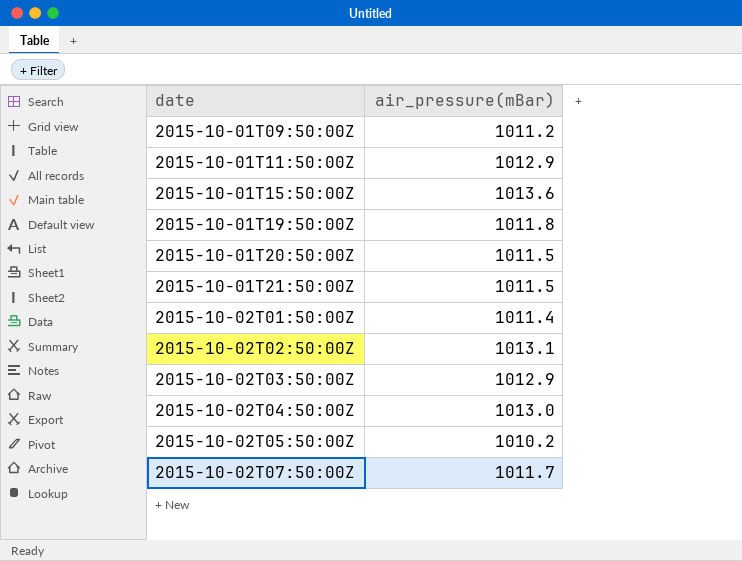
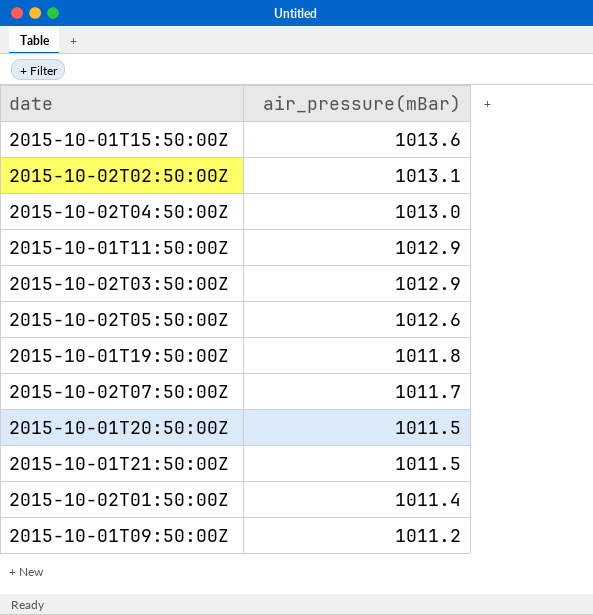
row order: date ascending -> air_pressure(mBar) descending
2015-10-02T05:50:00Z | air_pressure(mBar): 1010.2 -> 1012.6

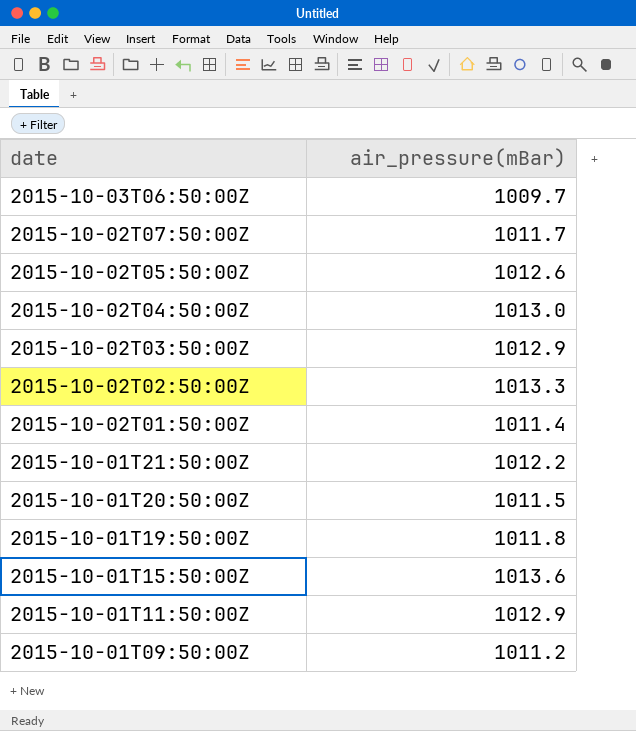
row order: air_pressure(mBar) descending -> date descending
row 2015-10-03T06:50:00Z: none -> 1009.7
2015-10-02T02:50:00Z | air_pressure(mBar): 1013.1 -> 1013.3
2015-10-01T21:50:00Z | air_pressure(mBar): 1011.5 -> 1012.2

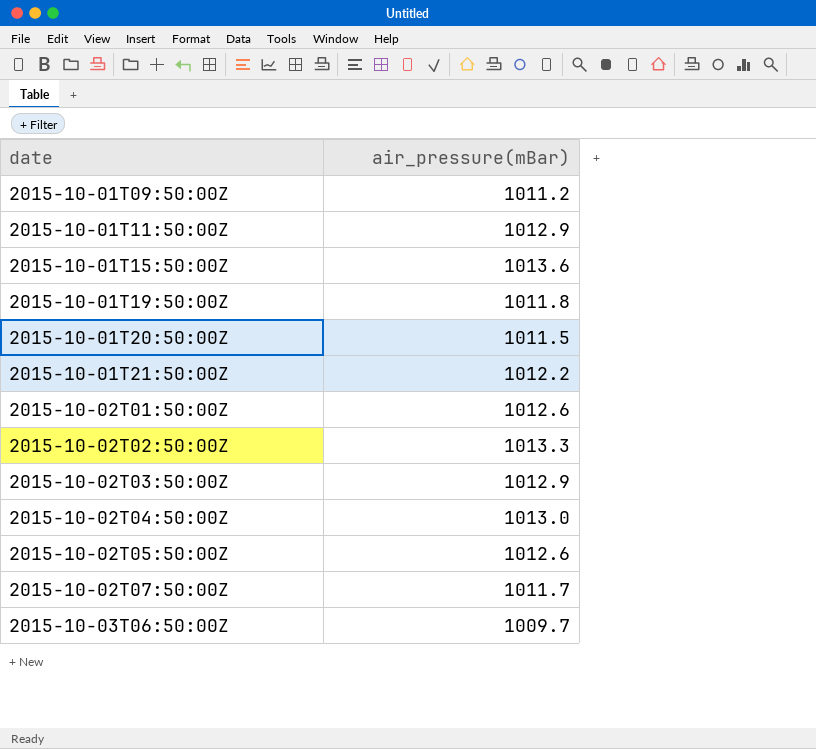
row order: date descending -> date ascending
2015-10-02T01:50:00Z | air_pressure(mBar): 1011.4 -> 1012.6

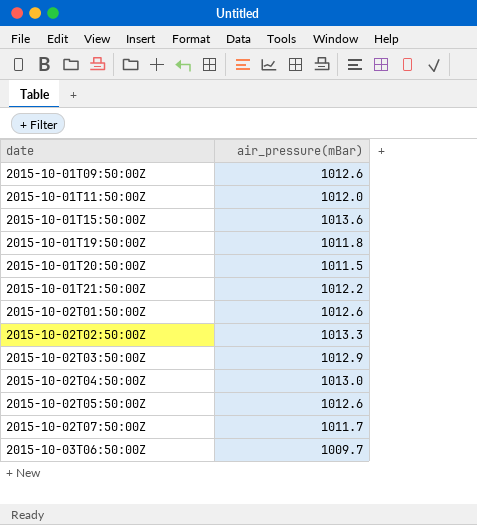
2015-10-01T09:50:00Z | air_pressure(mBar): 1011.2 -> 1012.6
2015-10-01T11:50:00Z | air_pressure(mBar): 1012.9 -> 1012.0

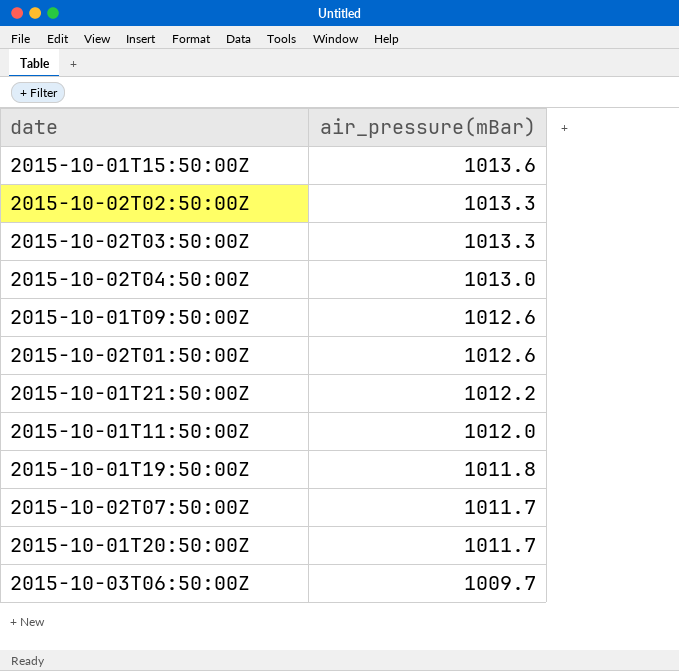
row order: date ascending -> air_pressure(mBar) descending
row 2015-10-02T05:50:00Z: 1012.6 -> none
2015-10-02T03:50:00Z | air_pressure(mBar): 1012.9 -> 1013.3
2015-10-01T20:50:00Z | air_pressure(mBar): 1011.5 -> 1011.7

